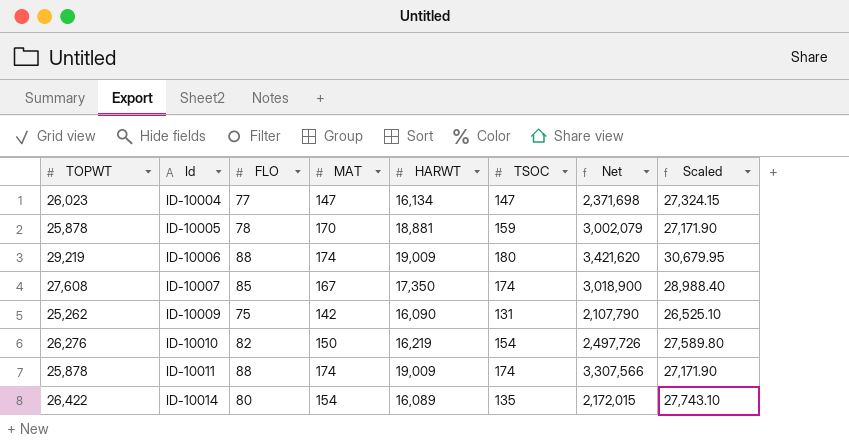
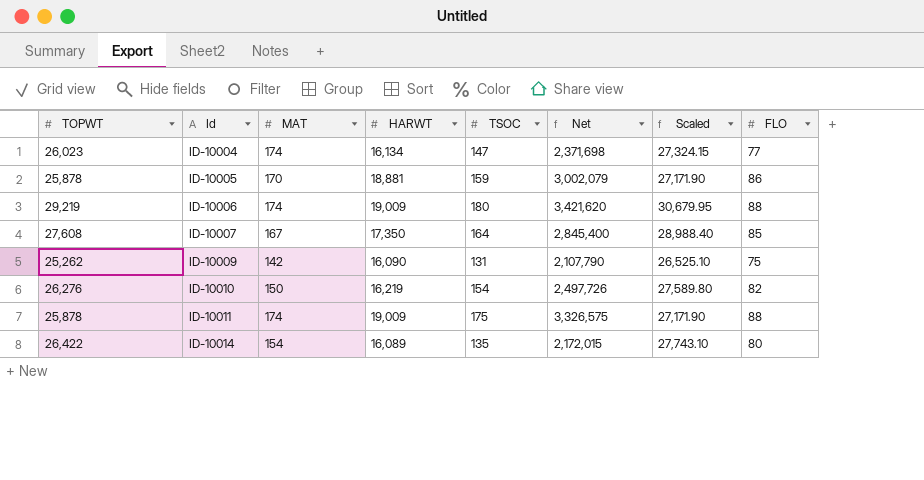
column FLO | position: 3 -> 8
ID-10004 | MAT: 147 -> 174
ID-10005 | FLO: 78 -> 86
ID-10007 | TSOC: 174 -> 164
ID-10007 | Net: 3,018,900 -> 2,845,400
ID-10011 | TSOC: 174 -> 175
ID-10011 | Net: 3,307,566 -> 3,326,575

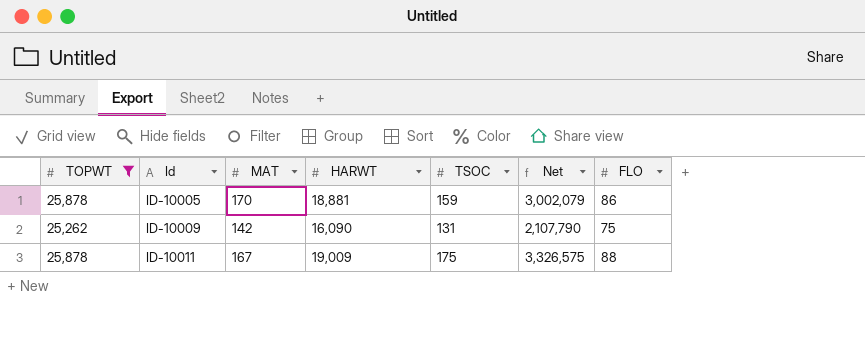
filter: none -> TOPWT <= 25,878
column Scaled | formula: [TOPWT] * 1.05 -> none
ID-10011 | MAT: 174 -> 167

